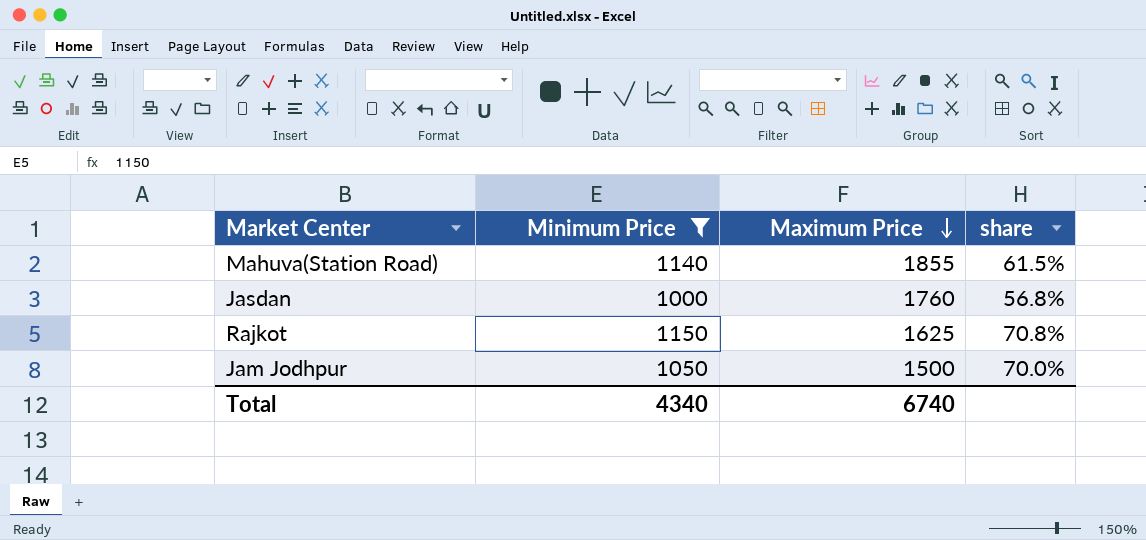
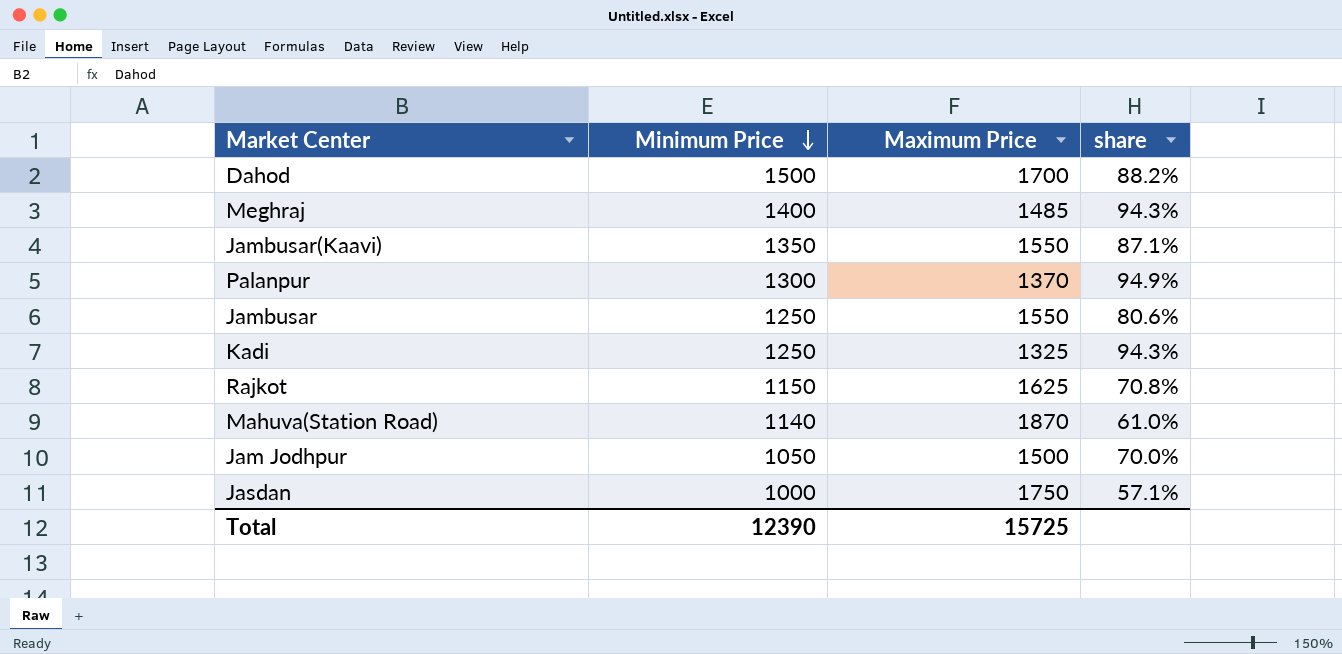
filter: Minimum Price <= 1150 -> none
row order: Maximum Price descending -> Minimum Price descending
Mahuva(Station Road) | Maximum Price: 1855 -> 1870
Mahuva(Station Road) | share: 61.5% -> 61.0%
Jasdan | Maximum Price: 1760 -> 1750
Jasdan | share: 56.8% -> 57.1%
Total | Minimum Price: 4340 -> 12390
Total | Maximum Price: 6740 -> 15725

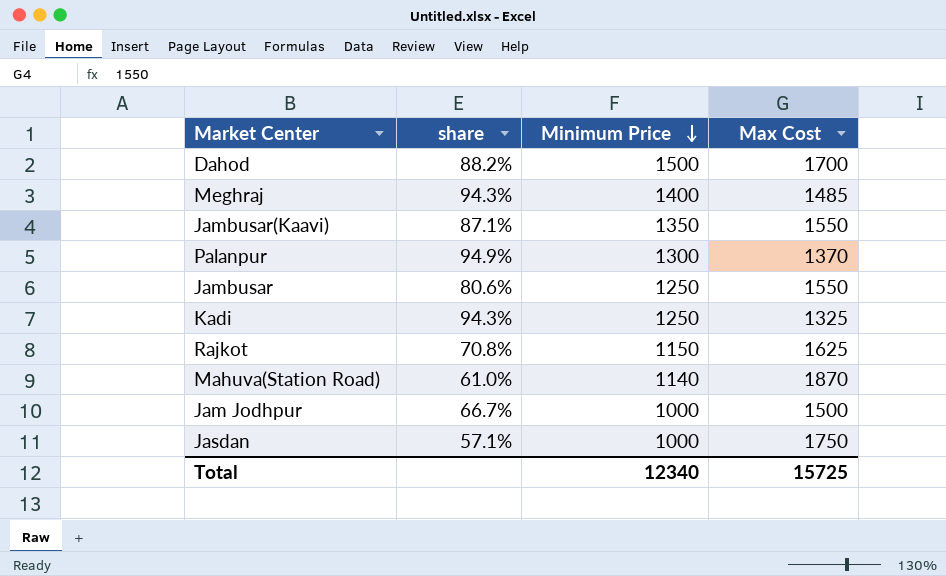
column share | position: 4 -> 2
column name: Maximum Price -> Max Cost
Jam Jodhpur | share: 70.0% -> 66.7%
Jam Jodhpur | Minimum Price: 1050 -> 1000
Total | Minimum Price: 12390 -> 12340

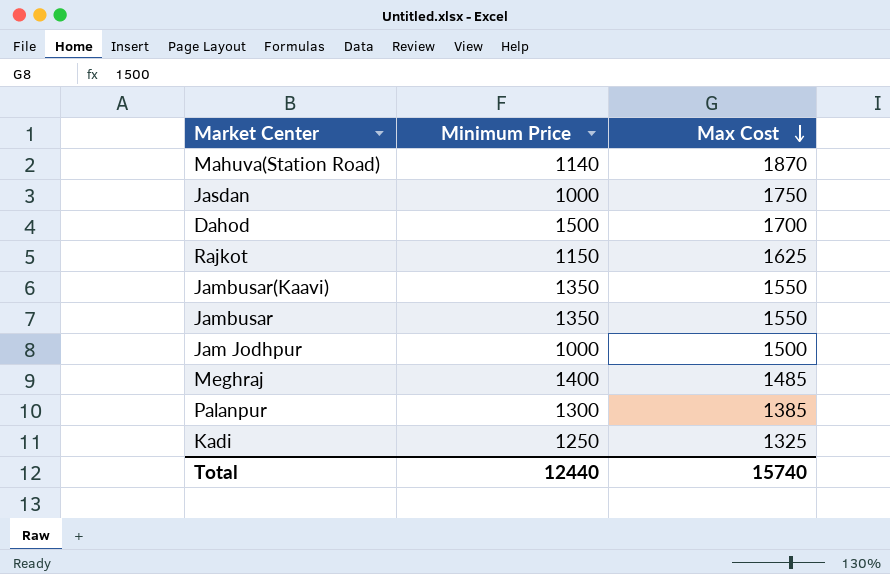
row order: Minimum Price descending -> Max Cost descending
column share | formula: [Minimum Price] / [Max Cost] -> none
Jambusar | Minimum Price: 1250 -> 1350
Palanpur | Max Cost: 1370 -> 1385
Total | Minimum Price: 12340 -> 12440
Total | Max Cost: 15725 -> 15740

